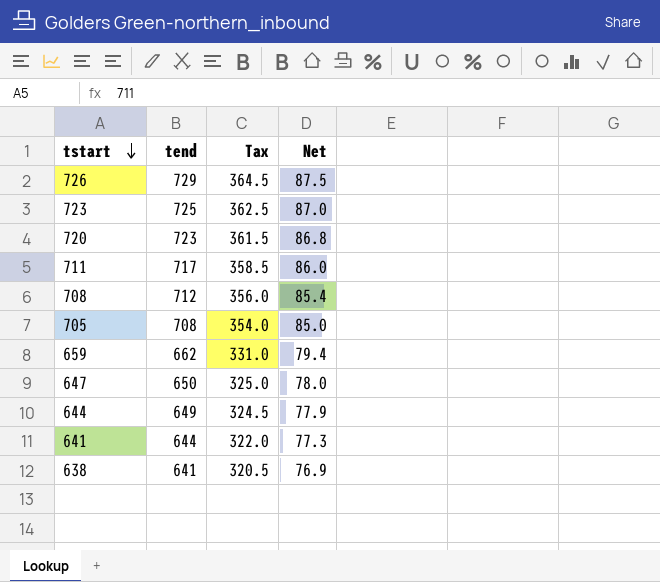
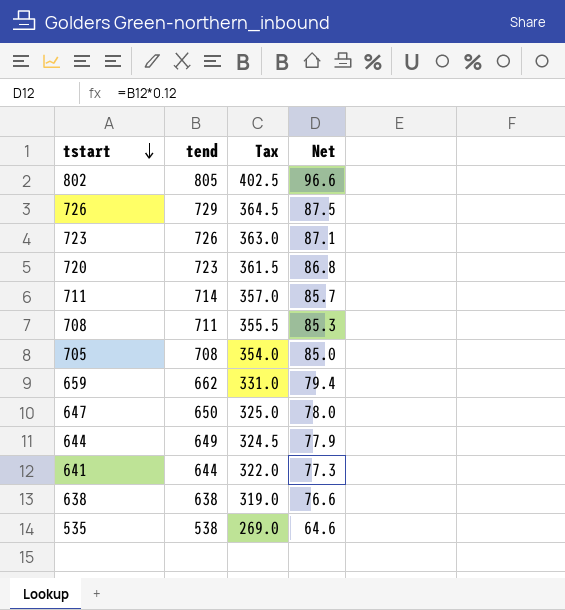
row 802: none -> 805 | 402.5 | 96.6
723 | tend: 725 -> 726
723 | Tax: 362.5 -> 363.0
723 | Net: 87.0 -> 87.1
711 | tend: 717 -> 714
711 | Tax: 358.5 -> 357.0
711 | Net: 86.0 -> 85.7
708 | tend: 712 -> 711
708 | Tax: 356.0 -> 355.5
708 | Net: 85.4 -> 85.3
638 | tend: 641 -> 638
638 | Tax: 320.5 -> 319.0
638 | Net: 76.9 -> 76.6
row 535: none -> 538 | 269.0 | 64.6

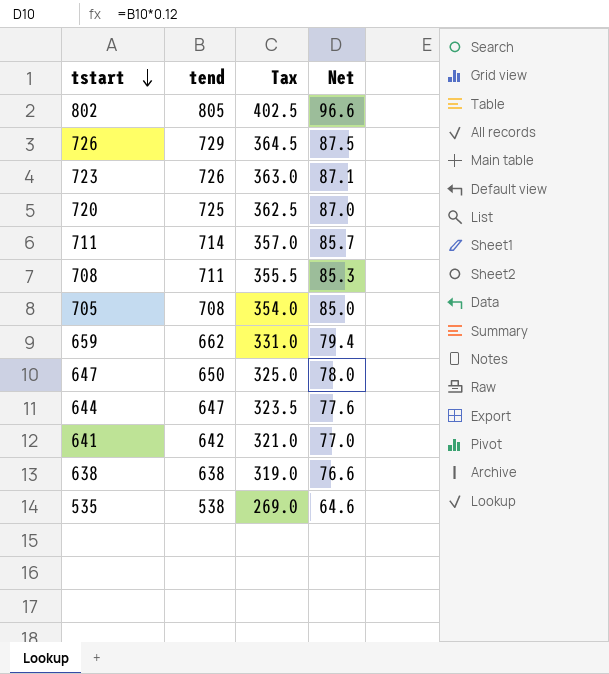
720 | tend: 723 -> 725
720 | Tax: 361.5 -> 362.5
720 | Net: 86.8 -> 87.0
644 | tend: 649 -> 647
644 | Tax: 324.5 -> 323.5
644 | Net: 77.9 -> 77.6
641 | tend: 644 -> 642
641 | Tax: 322.0 -> 321.0
641 | Net: 77.3 -> 77.0

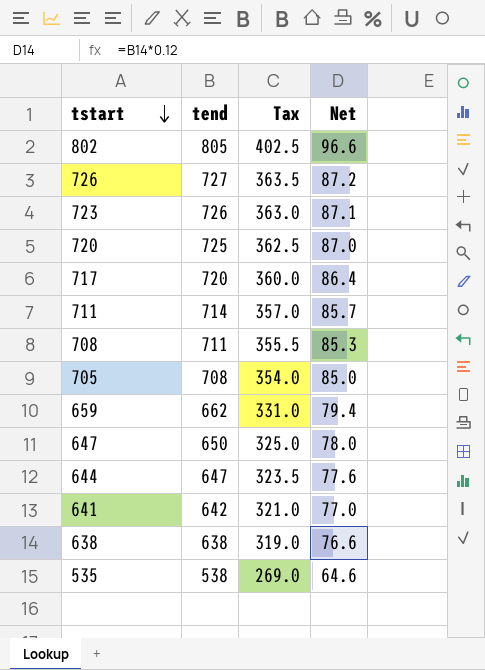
726 | tend: 729 -> 727
726 | Tax: 364.5 -> 363.5
726 | Net: 87.5 -> 87.2
row 717: none -> 720 | 360.0 | 86.4

